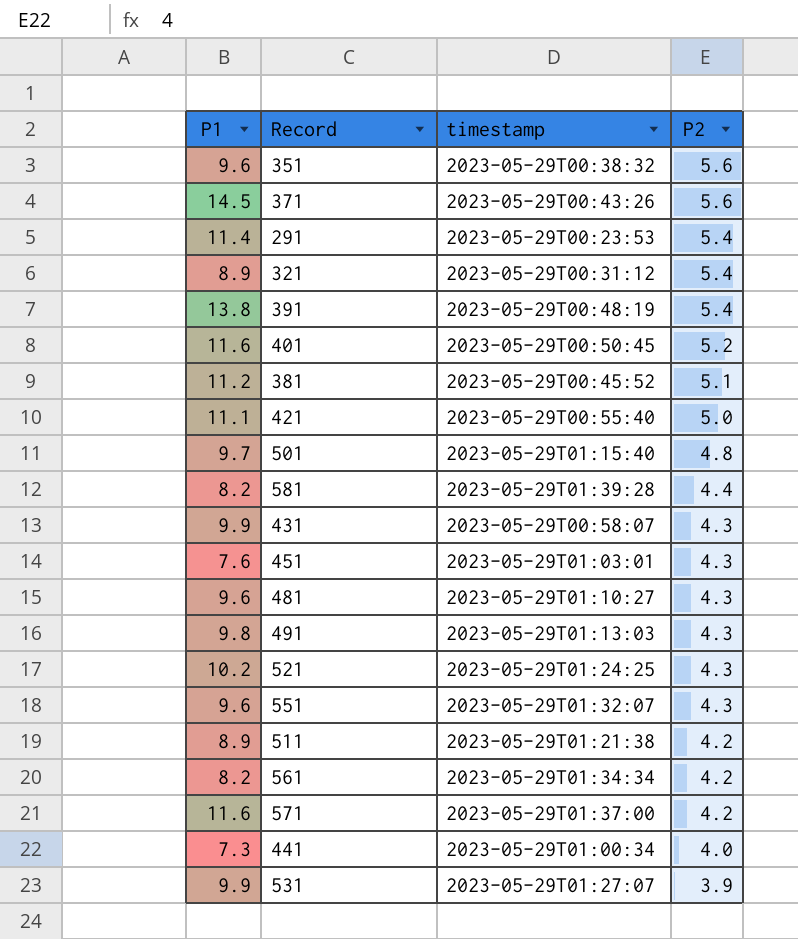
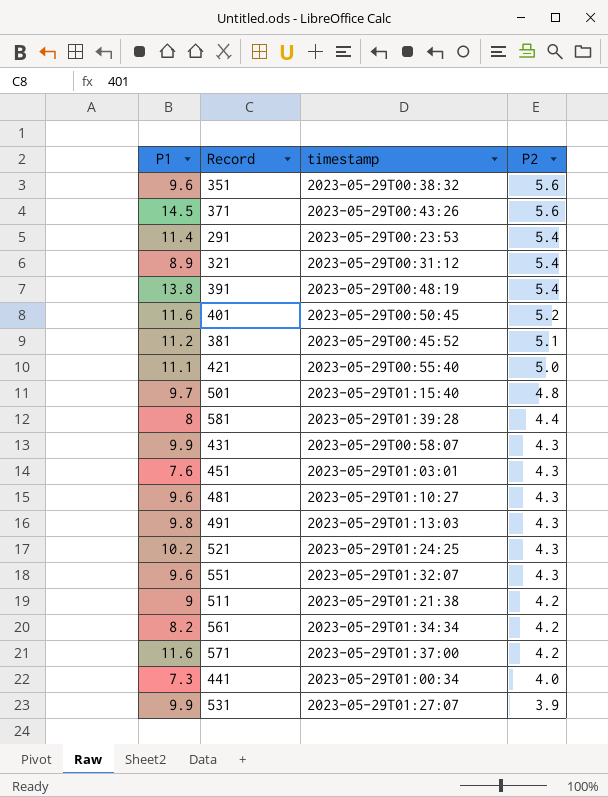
581 | P1: 8.2 -> 8
511 | P1: 8.9 -> 9

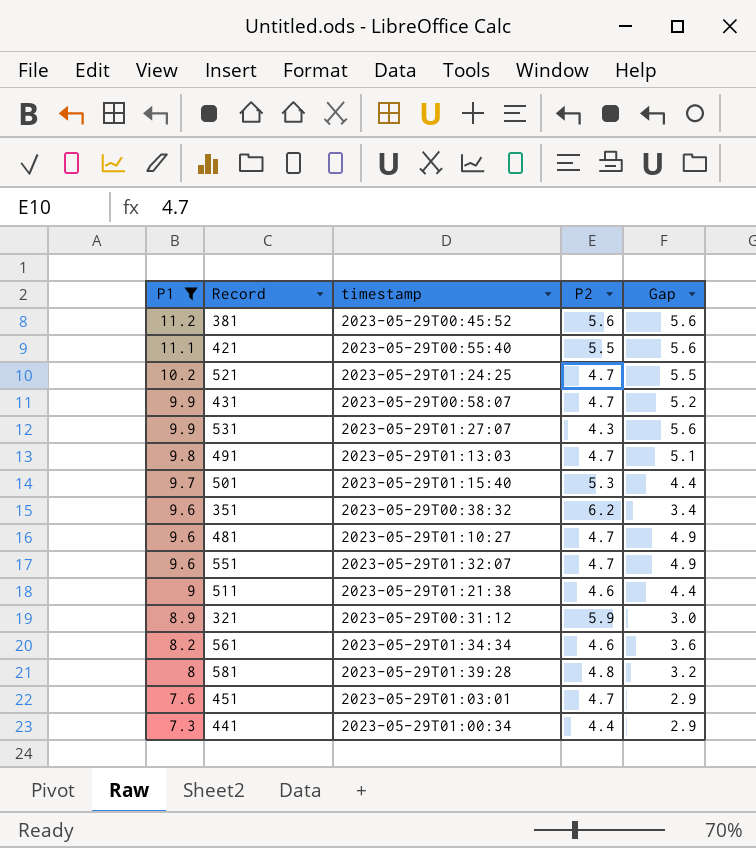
filter: none -> P1 <= 11.2
row order: P2 descending -> P1 descending
column Gap | formula: none -> [P1] - [P2]
381 | P2: 5.1 -> 5.6
421 | P2: 5.0 -> 5.5
521 | P2: 4.3 -> 4.7
431 | P2: 4.3 -> 4.7
531 | P2: 3.9 -> 4.3
491 | P2: 4.3 -> 4.7
501 | P2: 4.8 -> 5.3
351 | P2: 5.6 -> 6.2
481 | P2: 4.3 -> 4.7
551 | P2: 4.3 -> 4.7
511 | P2: 4.2 -> 4.6
321 | P2: 5.4 -> 5.9
561 | P2: 4.2 -> 4.6
581 | P2: 4.4 -> 4.8
451 | P2: 4.3 -> 4.7
441 | P2: 4.0 -> 4.4

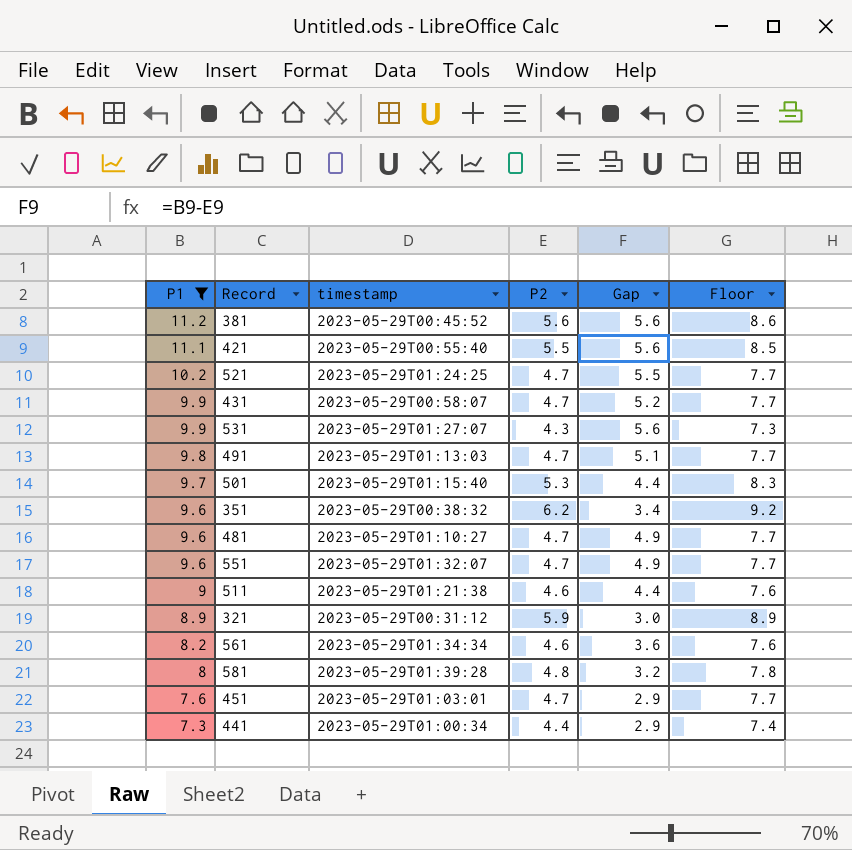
column Floor | formula: none -> [P2] + 3

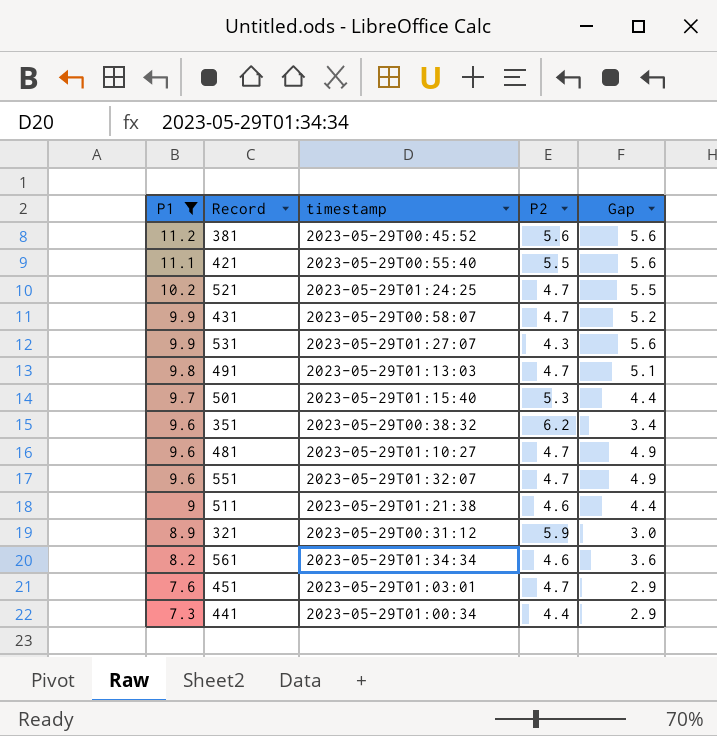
column Floor | formula: [P2] + 3 -> none
row 581: 8 | 2023-05-29T01:39:28 | 4.8 | 3.2 | 7.8 -> none

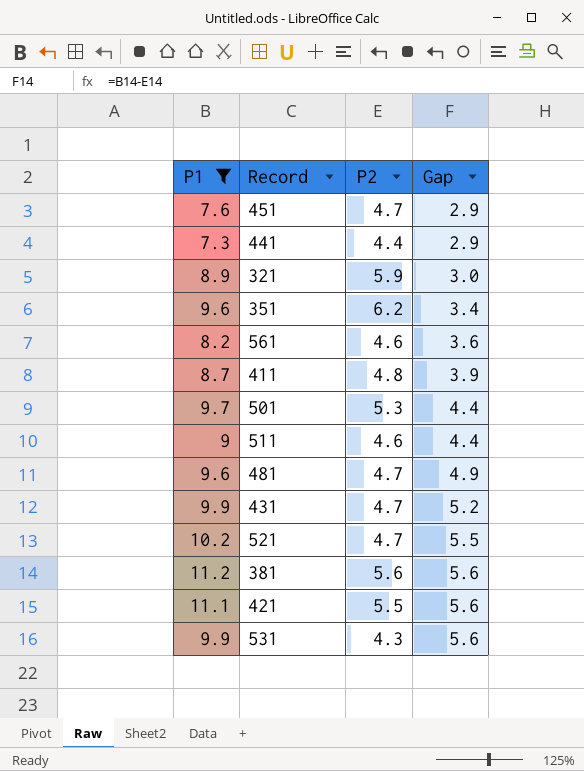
row order: P1 descending -> Gap ascending
column timestamp | position: 3 -> none
row 491: 9.8 | 2023-05-29T01:13:03 | 4.7 | 5.1 -> none
row 551: 9.6 | 2023-05-29T01:32:07 | 4.7 | 4.9 -> none
row 411: none -> 8.7 | 4.8 | 3.9

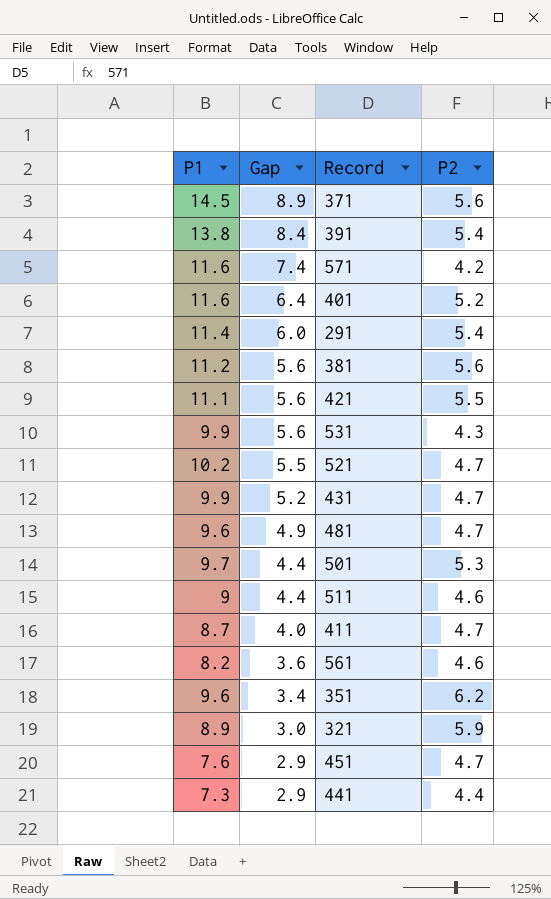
filter: P1 <= 11.2 -> none
row order: Gap ascending -> Gap descending
column Gap | position: 4 -> 2
411 | Gap: 3.9 -> 4.0
411 | P2: 4.8 -> 4.7

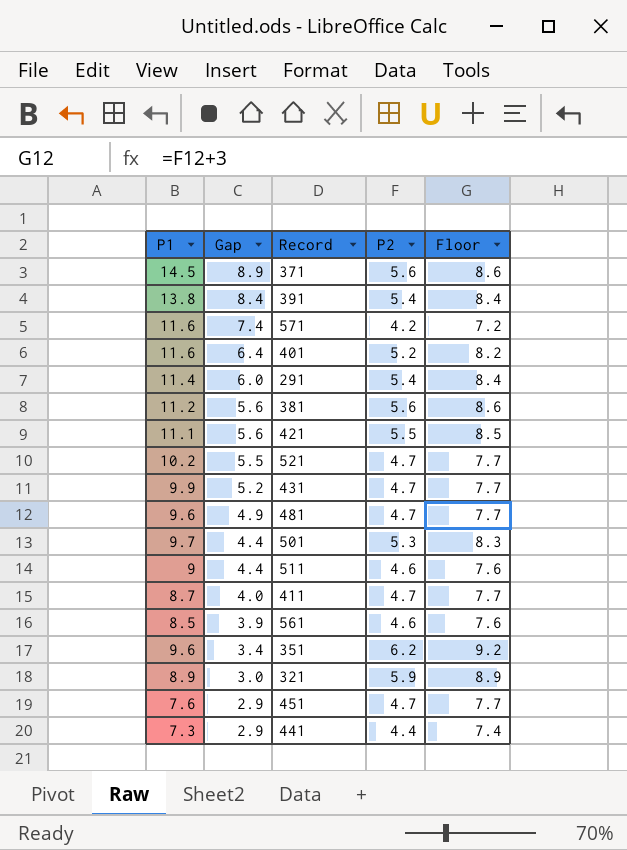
column Floor | formula: none -> [P2] + 3
row 531: 9.9 | 5.6 | 4.3 -> none
561 | P1: 8.2 -> 8.5
561 | Gap: 3.6 -> 3.9

